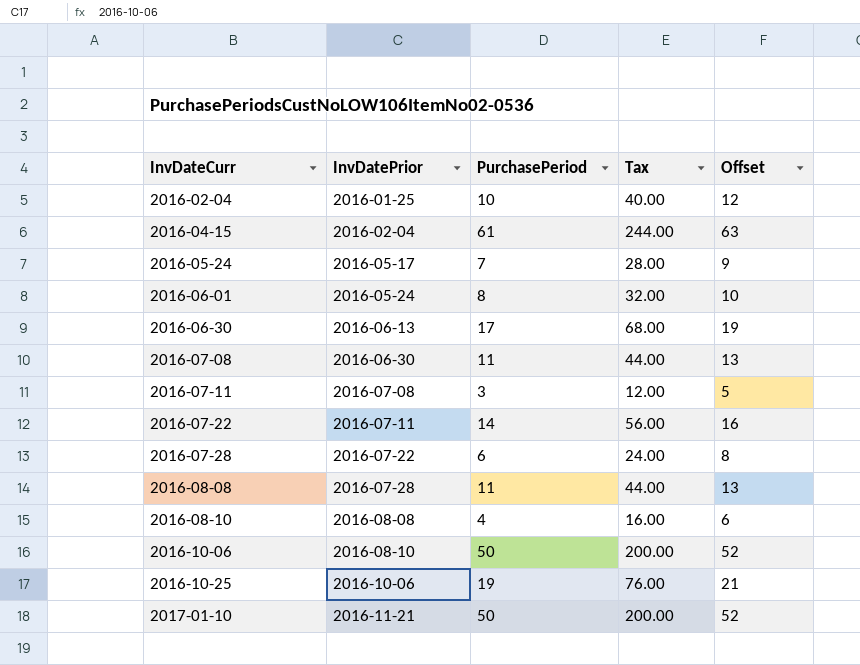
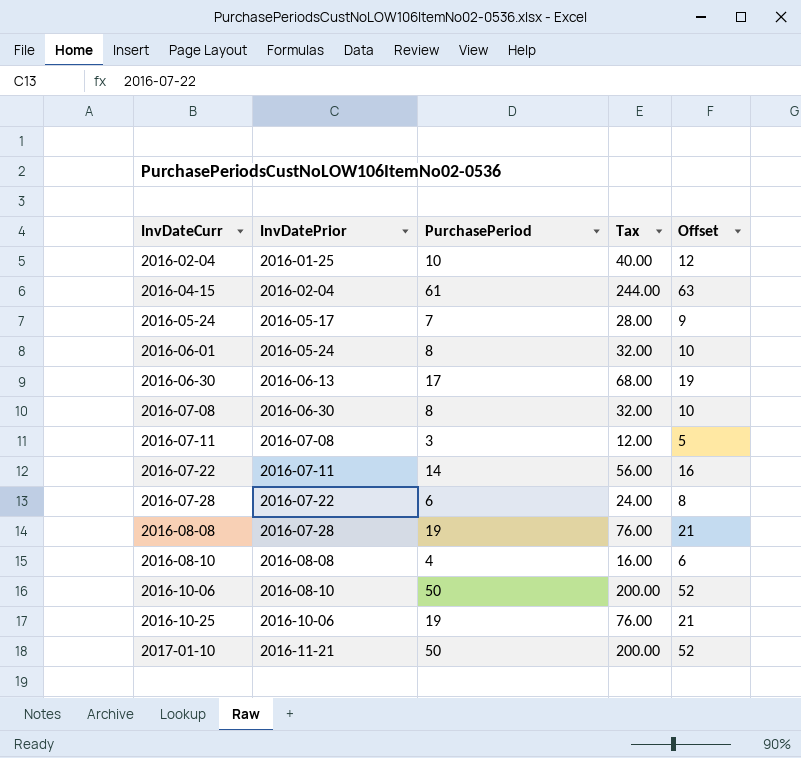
2016-07-08 | PurchasePeriod: 11 -> 8
2016-07-08 | Tax: 44.00 -> 32.00
2016-07-08 | Offset: 13 -> 10
2016-08-08 | PurchasePeriod: 11 -> 19
2016-08-08 | Tax: 44.00 -> 76.00
2016-08-08 | Offset: 13 -> 21

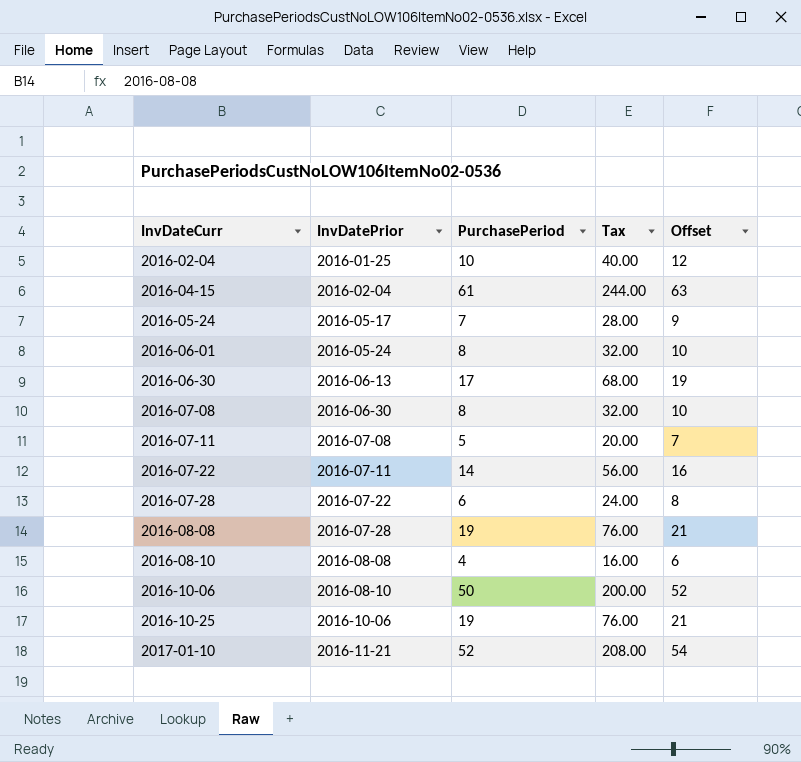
2016-07-11 | PurchasePeriod: 3 -> 5
2016-07-11 | Tax: 12.00 -> 20.00
2016-07-11 | Offset: 5 -> 7
2017-01-10 | PurchasePeriod: 50 -> 52
2017-01-10 | Tax: 200.00 -> 208.00
2017-01-10 | Offset: 52 -> 54

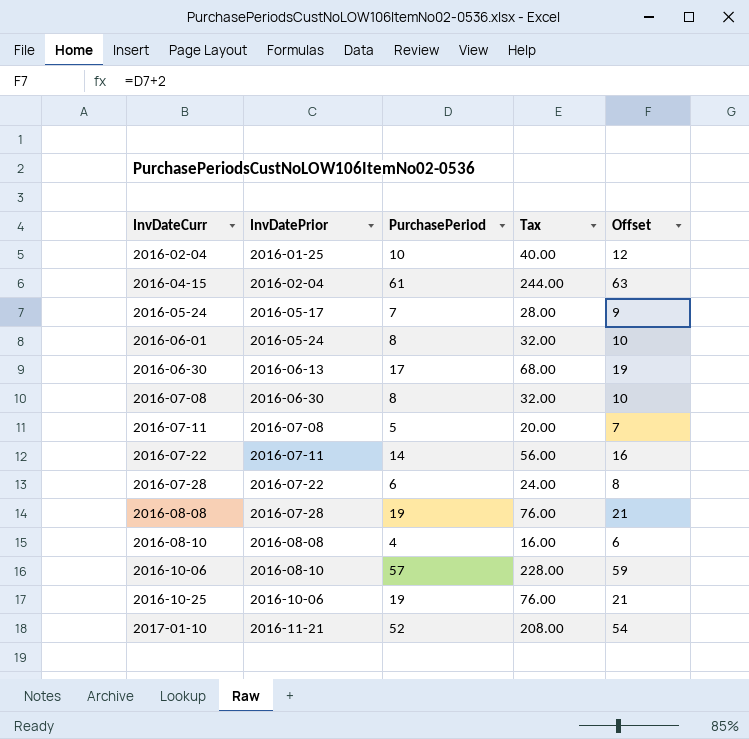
2016-10-06 | PurchasePeriod: 50 -> 57
2016-10-06 | Tax: 200.00 -> 228.00
2016-10-06 | Offset: 52 -> 59

